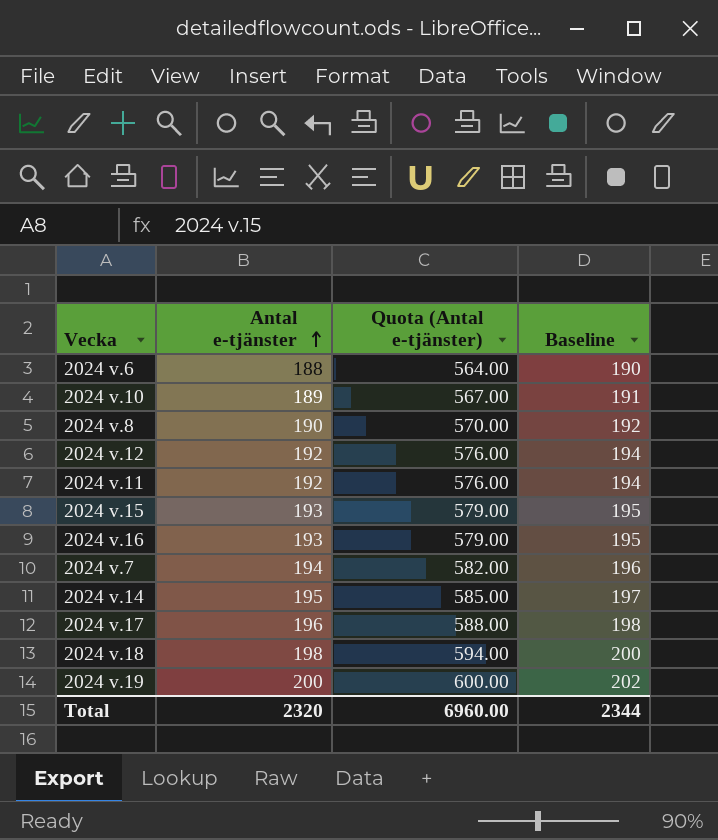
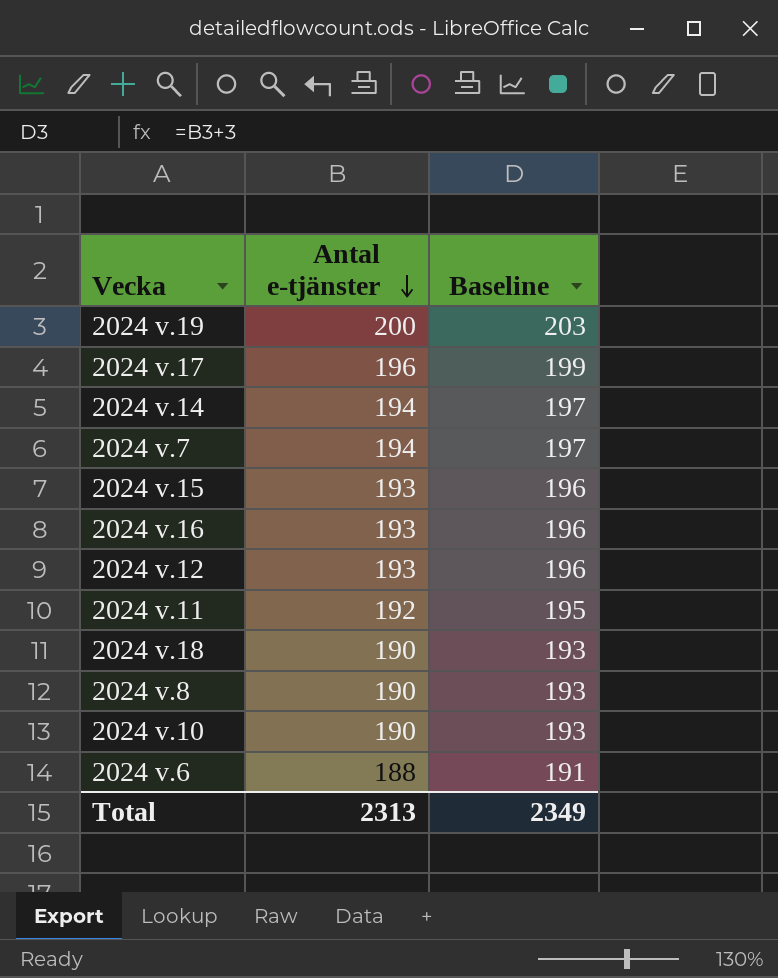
row order: Antal e-tjänster ascending -> Antal e-tjänster descending
column Quota (Antal e-tjänster) | formula: [Antal e-tjänster] * 3 -> none
column Baseline | formula: [Antal e-tjänster] + 2 -> [Antal e-tjänster] + 3
2024 v.14 | Antal e-tjänster: 195 -> 194
2024 v.12 | Antal e-tjänster: 192 -> 193
2024 v.18 | Antal e-tjänster: 198 -> 190
2024 v.10 | Antal e-tjänster: 189 -> 190
Total | Antal e-tjänster: 2320 -> 2313
Total | Baseline: 2344 -> 2349

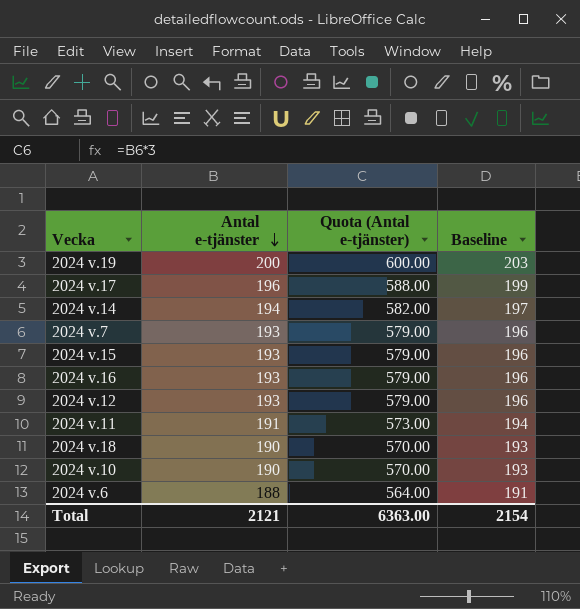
column Quota (Antal e-tjänster) | formula: none -> [Antal e-tjänster] * 3
row 2024 v.8: 190 | 193 -> none
2024 v.7 | Antal e-tjänster: 194 -> 193
2024 v.7 | Baseline: 197 -> 196
2024 v.11 | Antal e-tjänster: 192 -> 191
2024 v.11 | Baseline: 195 -> 194
Total | Antal e-tjänster: 2313 -> 2121
Total | Baseline: 2349 -> 2154

